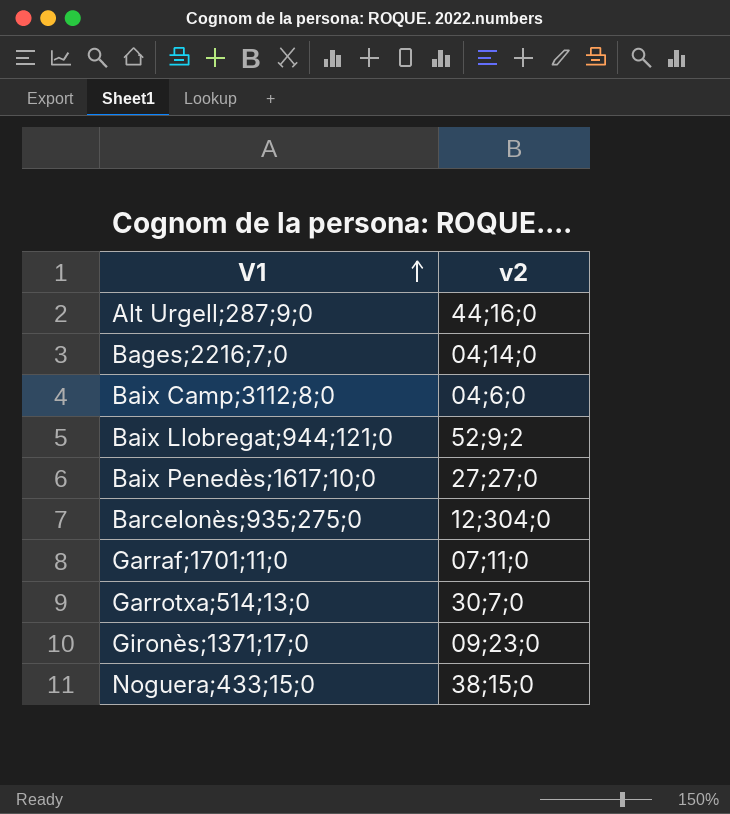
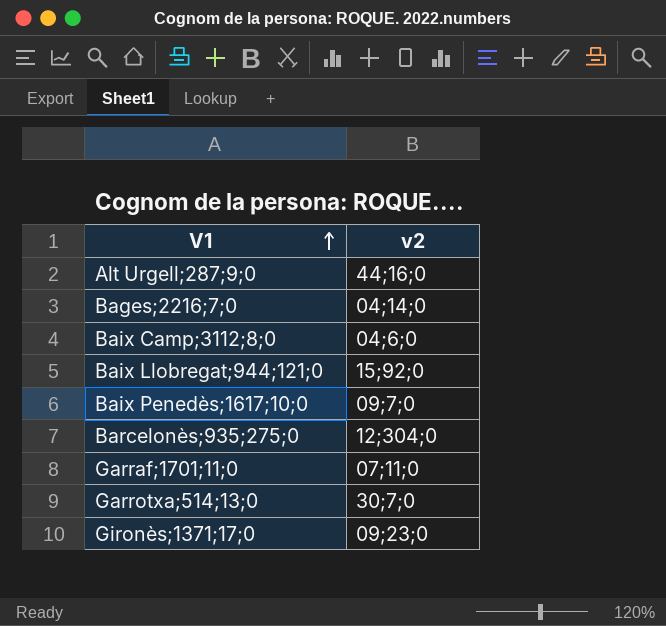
row Noguera;433;15;0: 38;15;0 -> none
Baix Llobregat;944;121;0 | v2: 52;9;2 -> 15;92;0
Baix Penedès;1617;10;0 | v2: 27;27;0 -> 09;7;0

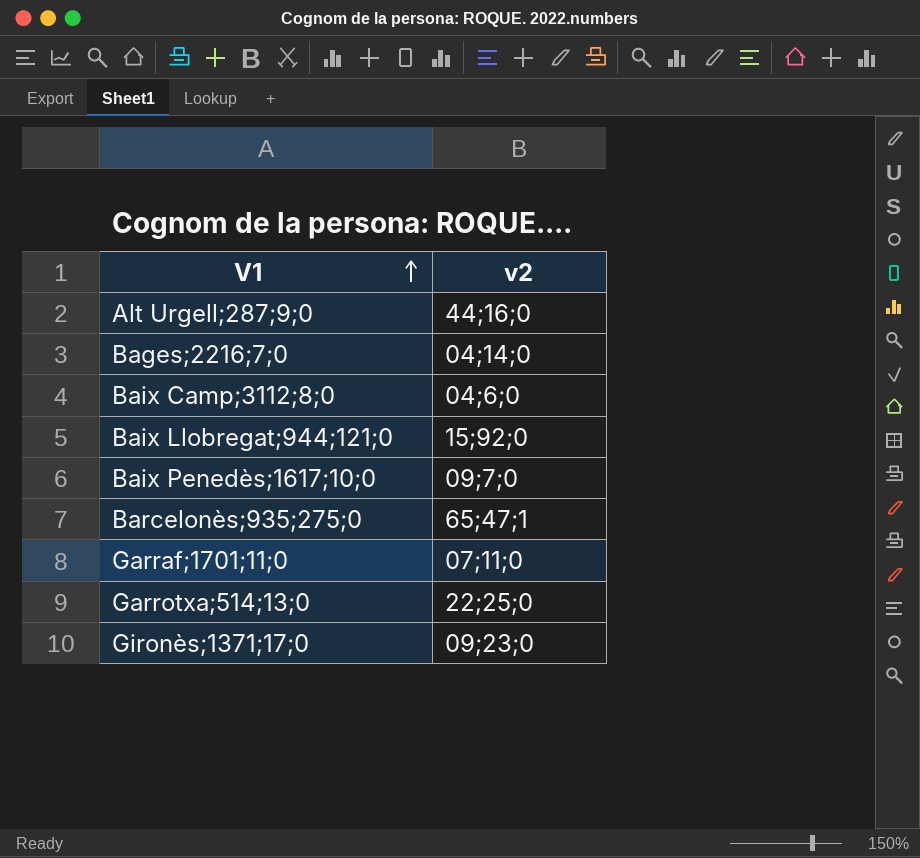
Barcelonès;935;275;0 | v2: 12;304;0 -> 65;47;1
Garrotxa;514;13;0 | v2: 30;7;0 -> 22;25;0

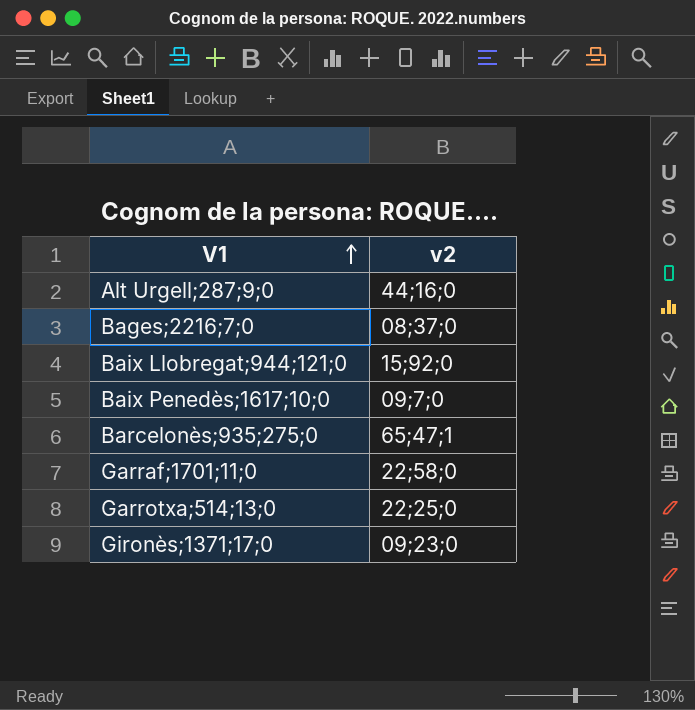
row Baix Camp;3112;8;0: 04;6;0 -> none
Bages;2216;7;0 | v2: 04;14;0 -> 08;37;0
Garraf;1701;11;0 | v2: 07;11;0 -> 22;58;0

